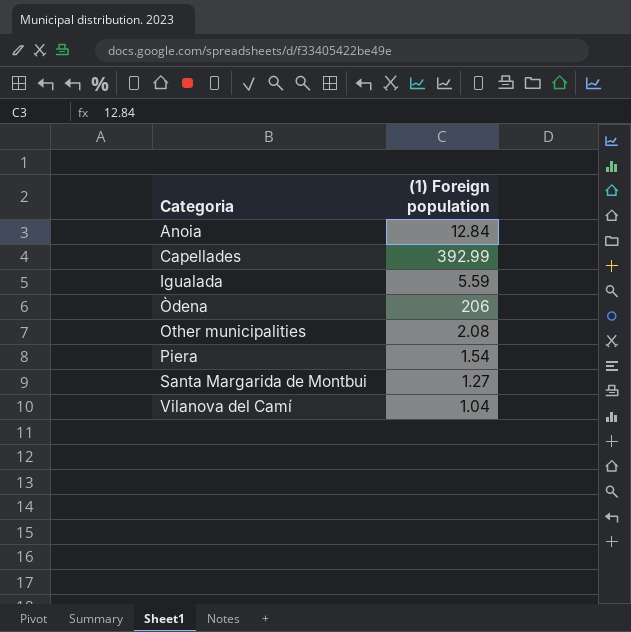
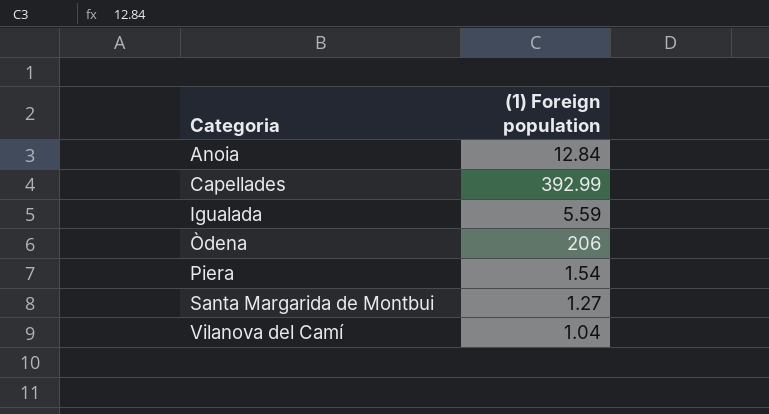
row Other municipalities: 2.08 -> none

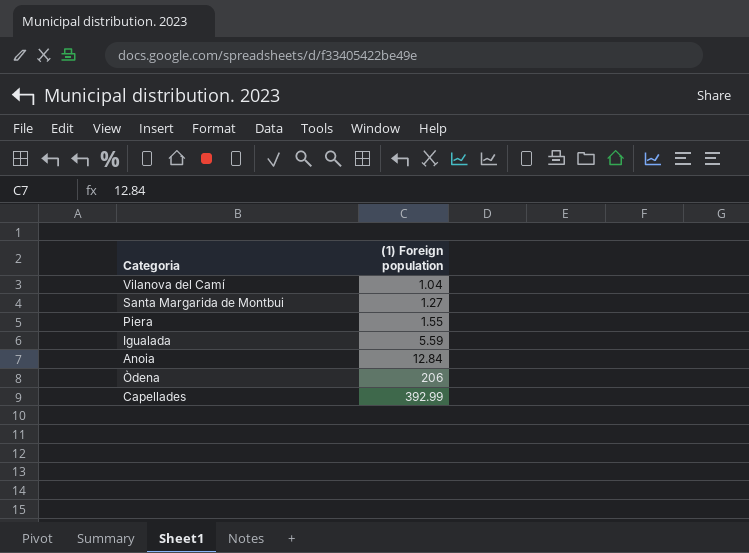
row order: Categoria ascending -> (1) Foreign population ascending
Piera | (1) Foreign population: 1.54 -> 1.55

